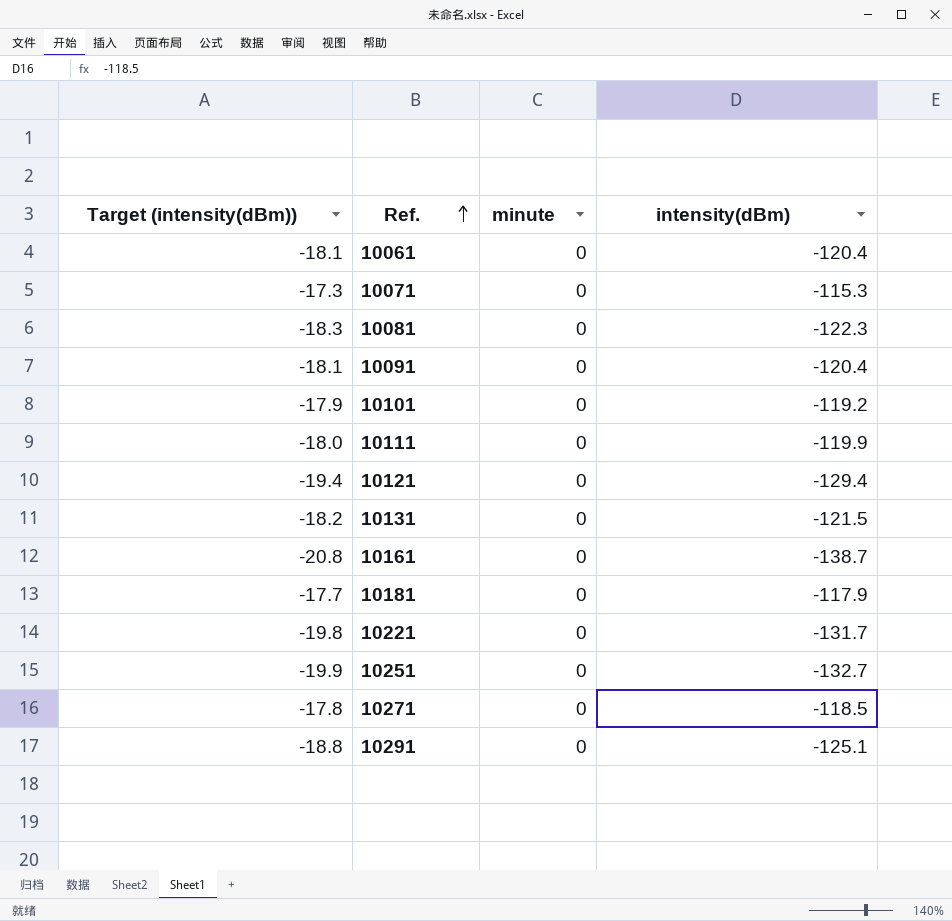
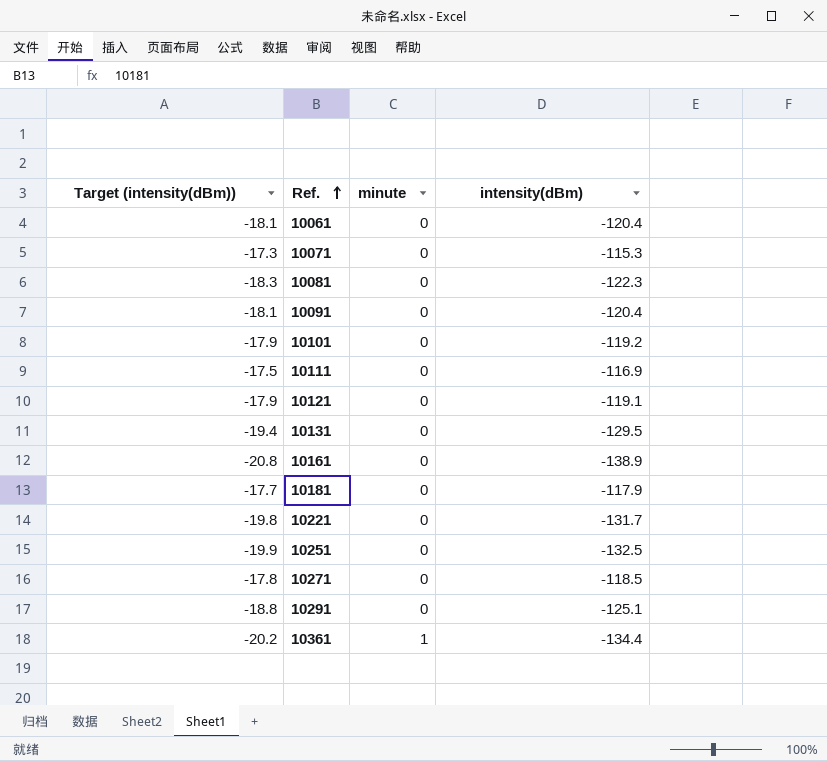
10111 | Target (intensity(dBm)): -18.0 -> -17.5
10111 | intensity(dBm): -119.9 -> -116.9
10121 | Target (intensity(dBm)): -19.4 -> -17.9
10121 | intensity(dBm): -129.4 -> -119.1
10131 | Target (intensity(dBm)): -18.2 -> -19.4
10131 | intensity(dBm): -121.5 -> -129.5
10161 | intensity(dBm): -138.7 -> -138.9
10251 | intensity(dBm): -132.7 -> -132.5
row 10361: none -> -20.2 | 1 | -134.4

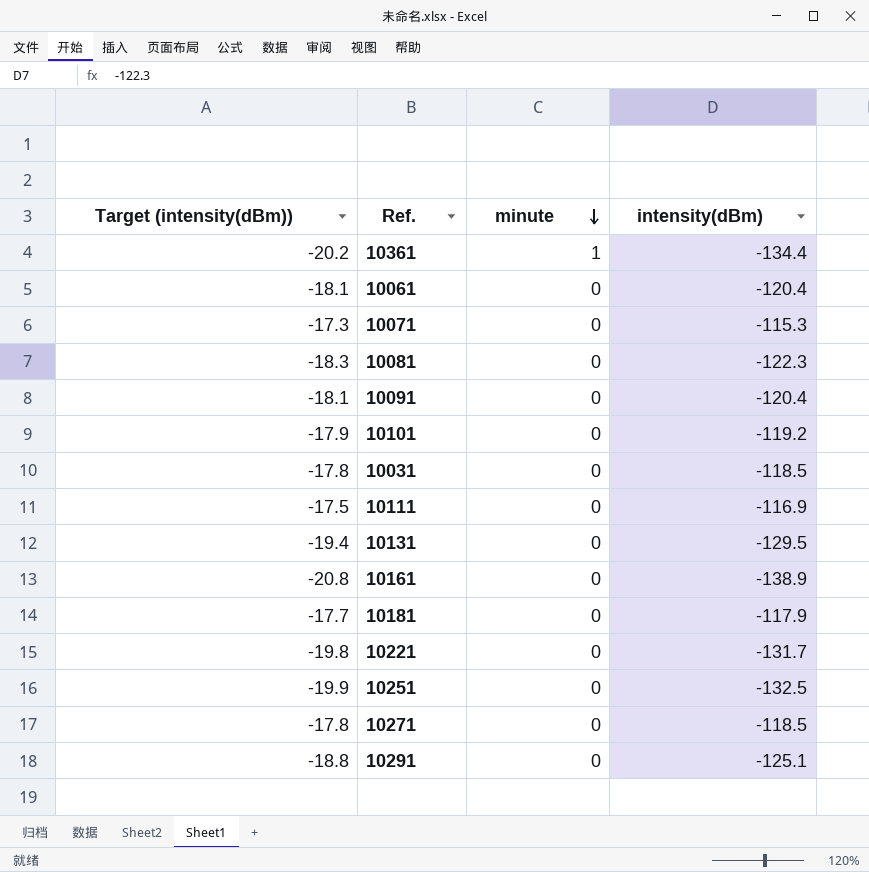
row order: Ref. ascending -> minute descending
row 10121: -17.9 | 0 | -119.1 -> none
row 10031: none -> -17.8 | 0 | -118.5

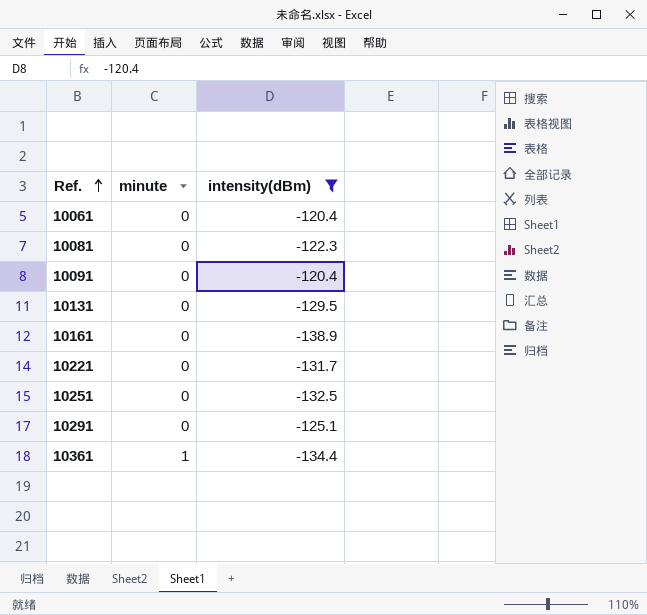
filter: none -> intensity(dBm) <= -120.4
row order: minute descending -> Ref. ascending
column Target (intensity(dBm)) | formula: [intensity(dBm)] * 0.15 -> none

